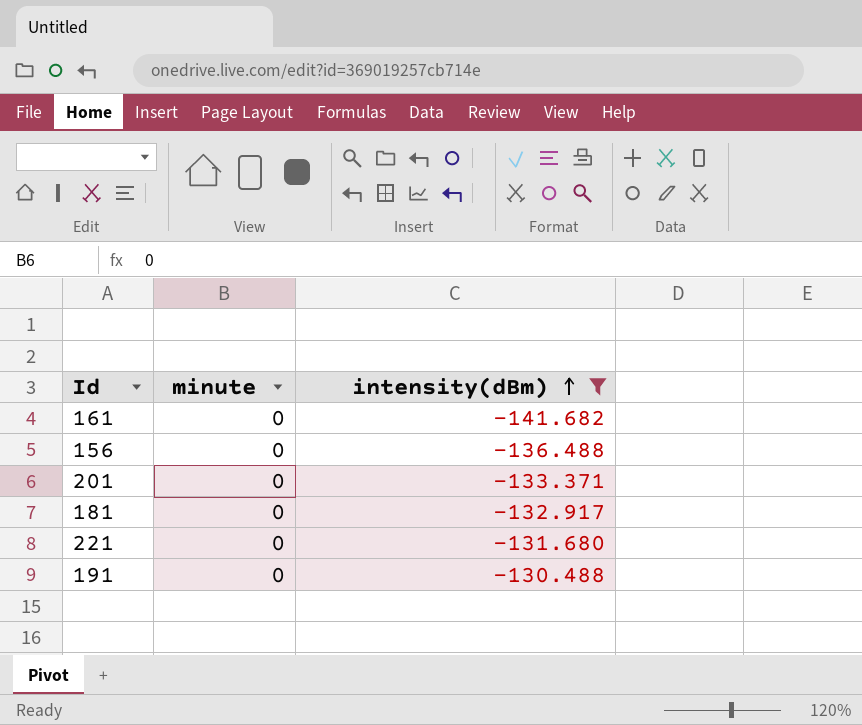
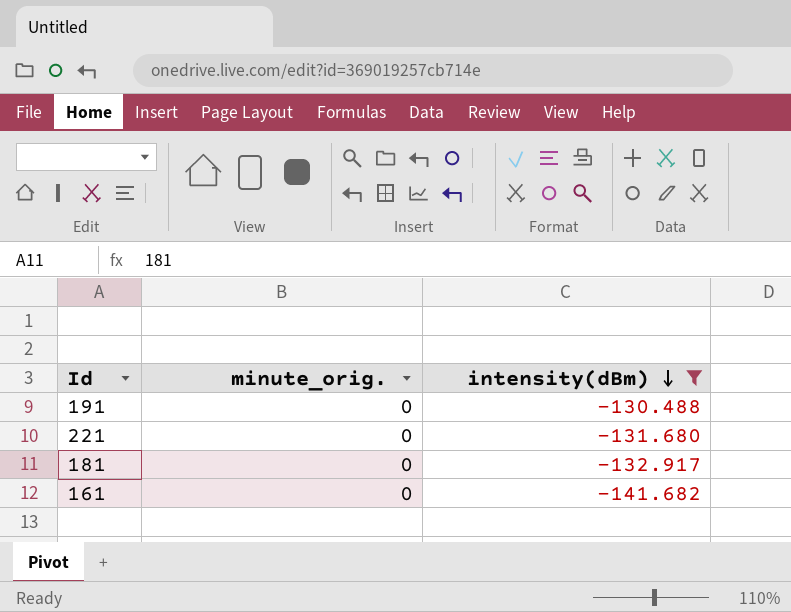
row order: intensity(dBm) ascending -> intensity(dBm) descending
column name: minute -> minute_orig.
row 156: 0 | -136.488 -> none
row 201: 0 | -133.371 -> none

